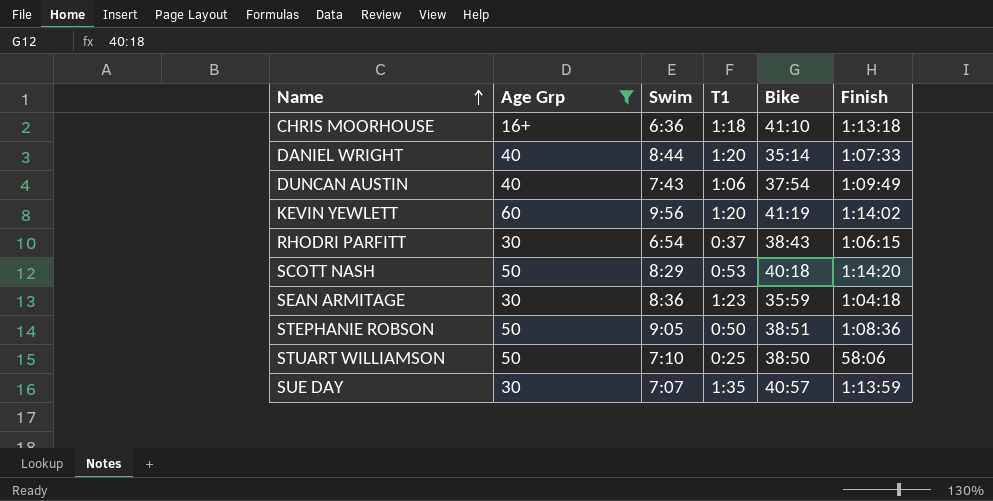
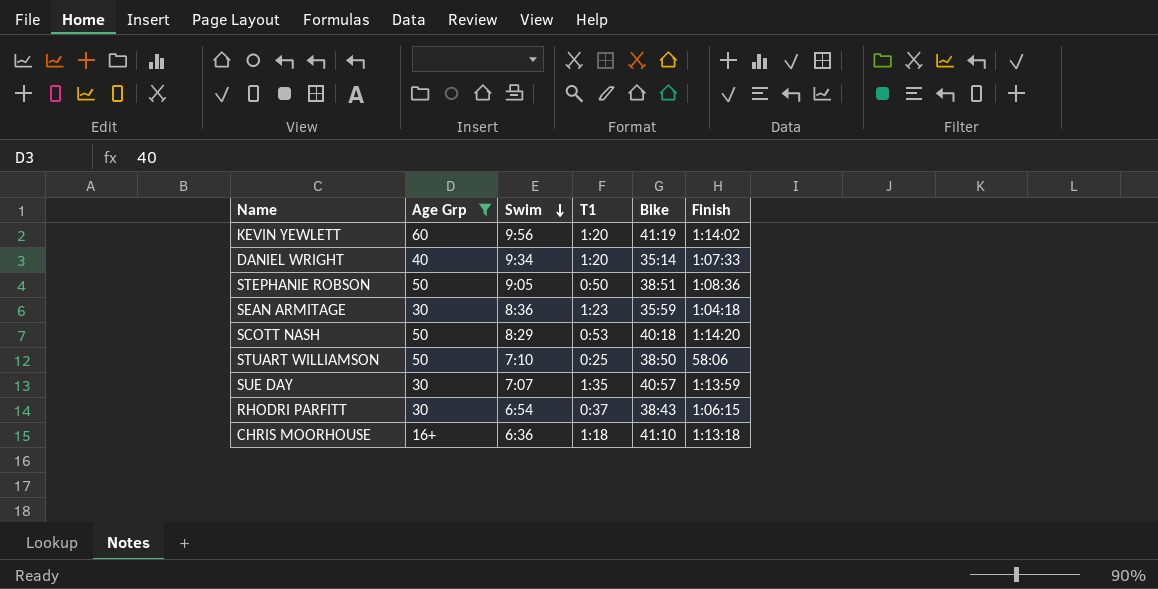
row order: Name ascending -> Swim descending
row DUNCAN AUSTIN: 40 | 7:43 | 1:06 | 37:54 | 1:09:49 -> none
DANIEL WRIGHT | Swim: 8:44 -> 9:34

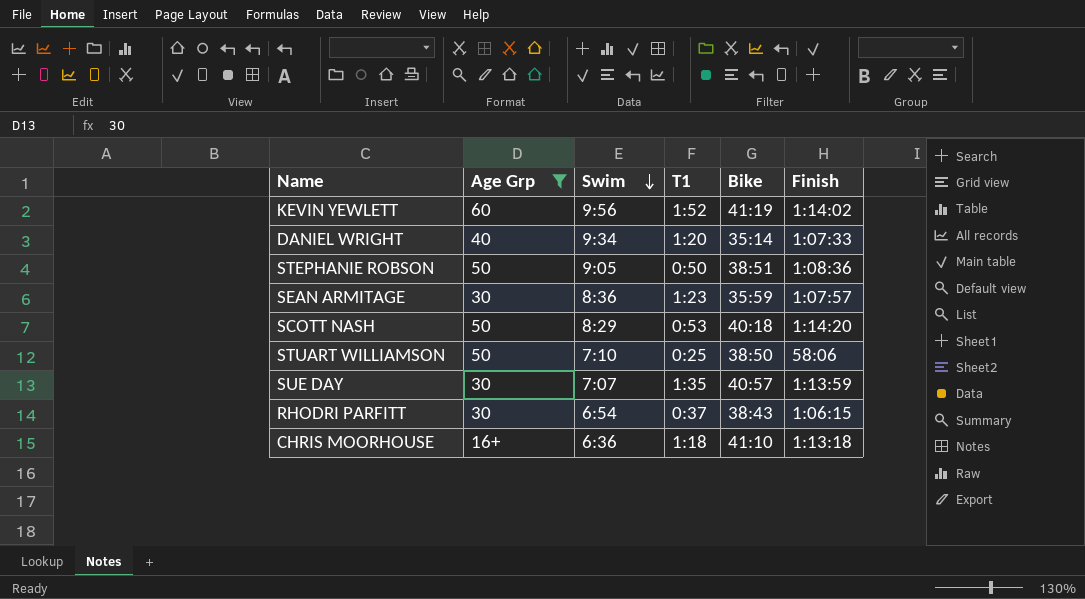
KEVIN YEWLETT | T1: 1:20 -> 1:52
SEAN ARMITAGE | Finish: 1:04:18 -> 1:07:57

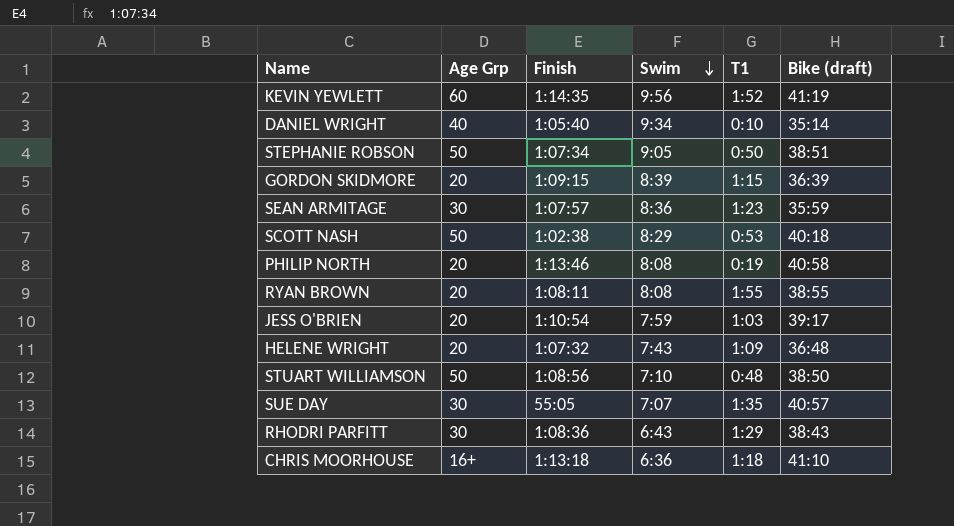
filter: Age Grp != 20 -> none
column Finish | position: 6 -> 3
column name: Bike -> Bike (draft)
KEVIN YEWLETT | Finish: 1:14:02 -> 1:14:35
DANIEL WRIGHT | Finish: 1:07:33 -> 1:05:40
DANIEL WRIGHT | T1: 1:20 -> 0:10
STEPHANIE ROBSON | Finish: 1:08:36 -> 1:07:34
SCOTT NASH | Finish: 1:14:20 -> 1:02:38
STUART WILLIAMSON | Finish: 58:06 -> 1:08:56
STUART WILLIAMSON | T1: 0:25 -> 0:48
SUE DAY | Finish: 1:13:59 -> 55:05
RHODRI PARFITT | Finish: 1:06:15 -> 1:08:36
RHODRI PARFITT | Swim: 6:54 -> 6:43
RHODRI PARFITT | T1: 0:37 -> 1:29

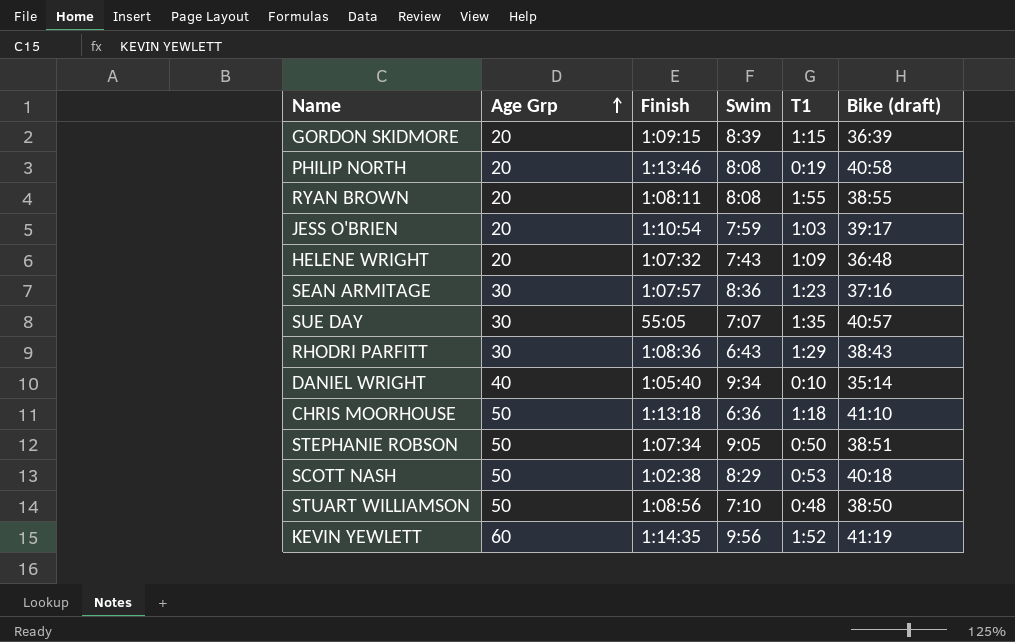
row order: Swim descending -> Age Grp ascending
SEAN ARMITAGE | Bike (draft): 35:59 -> 37:16
CHRIS MOORHOUSE | Age Grp: 16+ -> 50

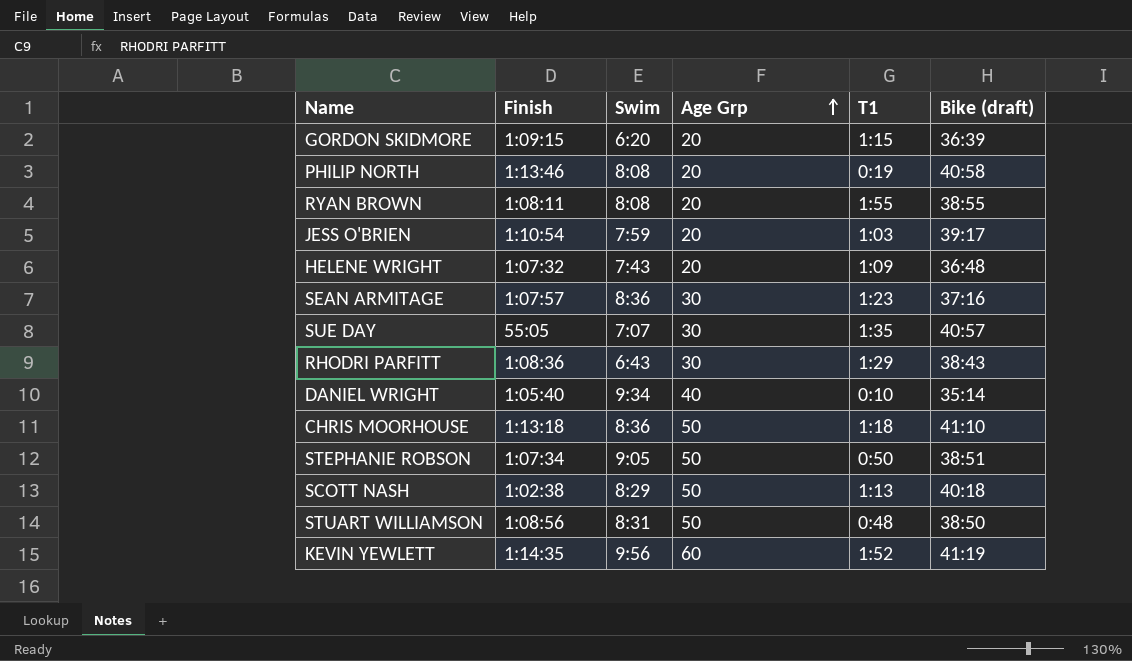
column Age Grp | position: 2 -> 4
GORDON SKIDMORE | Swim: 8:39 -> 6:20
CHRIS MOORHOUSE | Swim: 6:36 -> 8:36
SCOTT NASH | T1: 0:53 -> 1:13
STUART WILLIAMSON | Swim: 7:10 -> 8:31

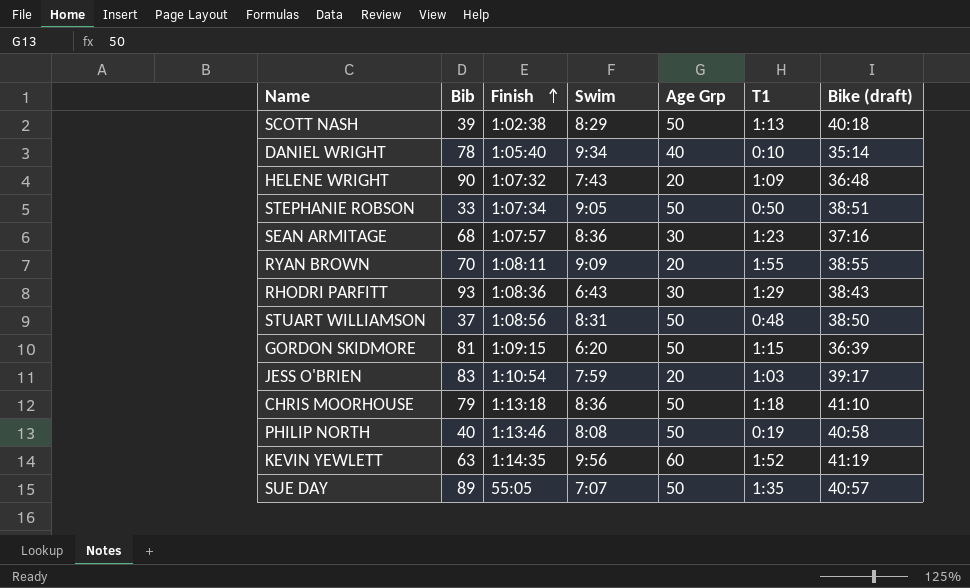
row order: Age Grp ascending -> Finish ascending
column Bib | position: none -> 2
RYAN BROWN | Swim: 8:08 -> 9:09
GORDON SKIDMORE | Age Grp: 20 -> 50
PHILIP NORTH | Age Grp: 20 -> 50
SUE DAY | Age Grp: 30 -> 50

